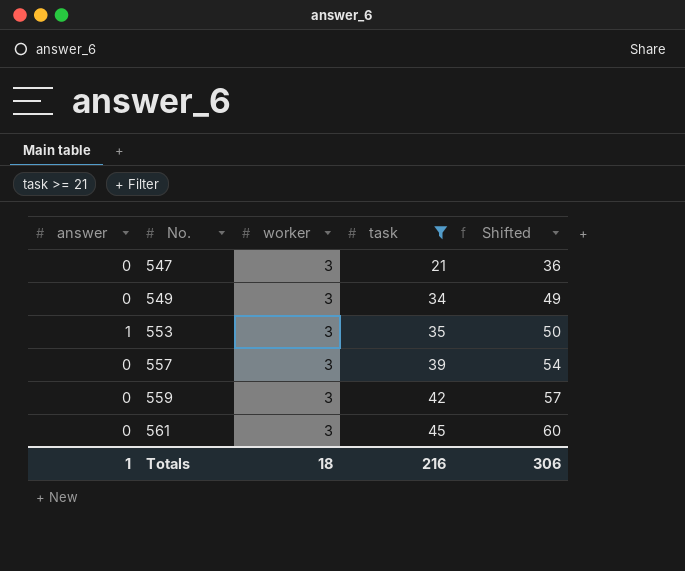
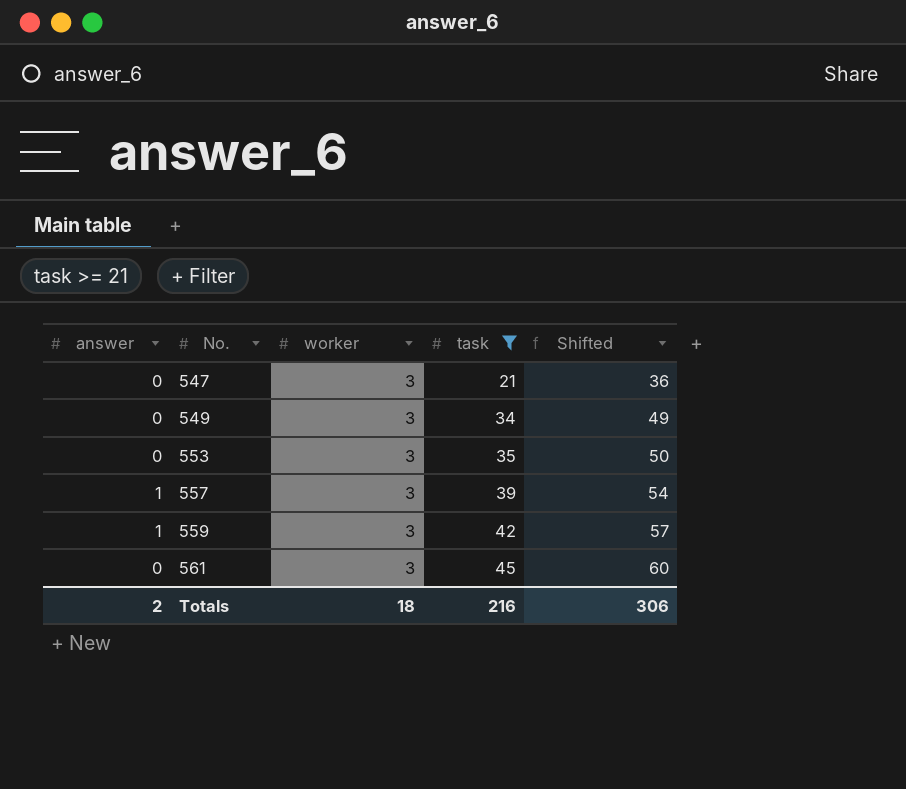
553 | answer: 1 -> 0
557 | answer: 0 -> 1
559 | answer: 0 -> 1
Totals | answer: 1 -> 2

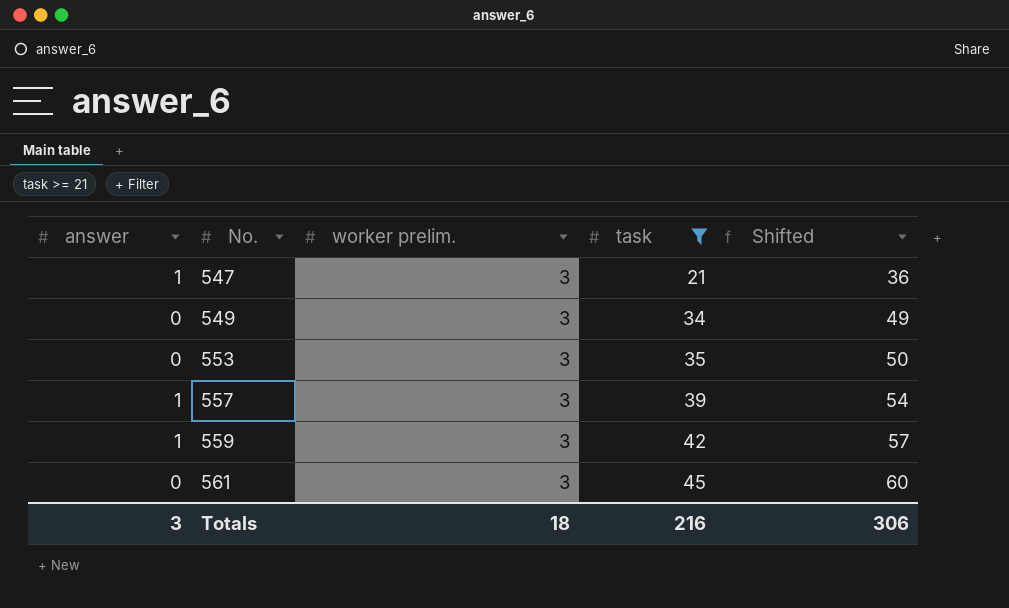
column name: worker -> worker prelim.
547 | answer: 0 -> 1
Totals | answer: 2 -> 3

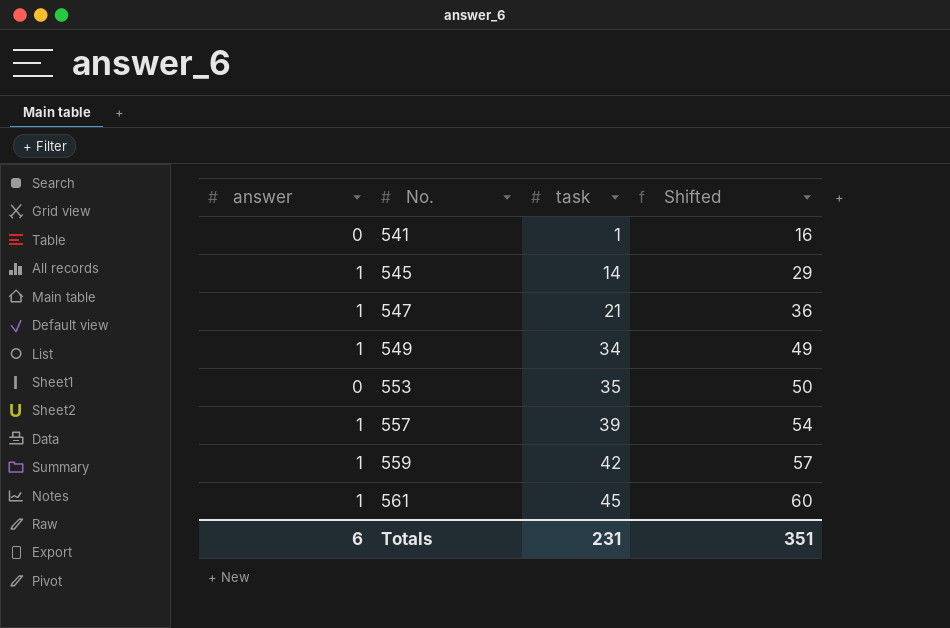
filter: task >= 21 -> none
column worker prelim. | position: 3 -> none
549 | answer: 0 -> 1
561 | answer: 0 -> 1
Totals | answer: 3 -> 6
Totals | task: 216 -> 231
Totals | Shifted: 306 -> 351

